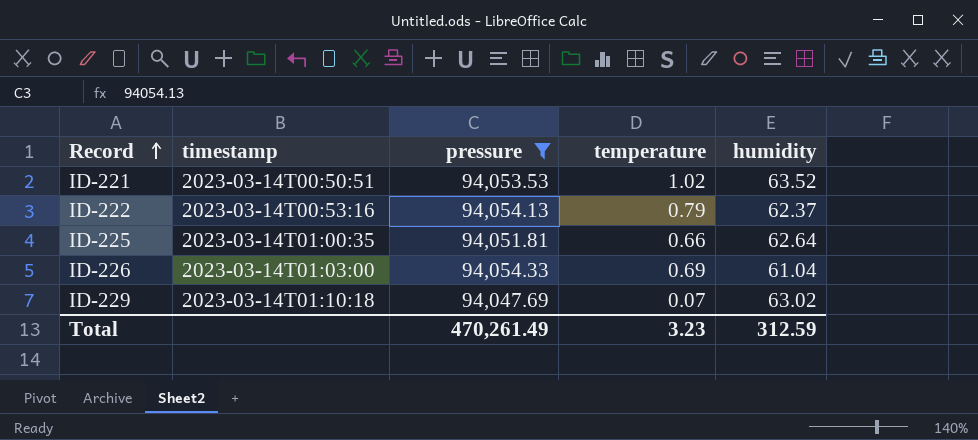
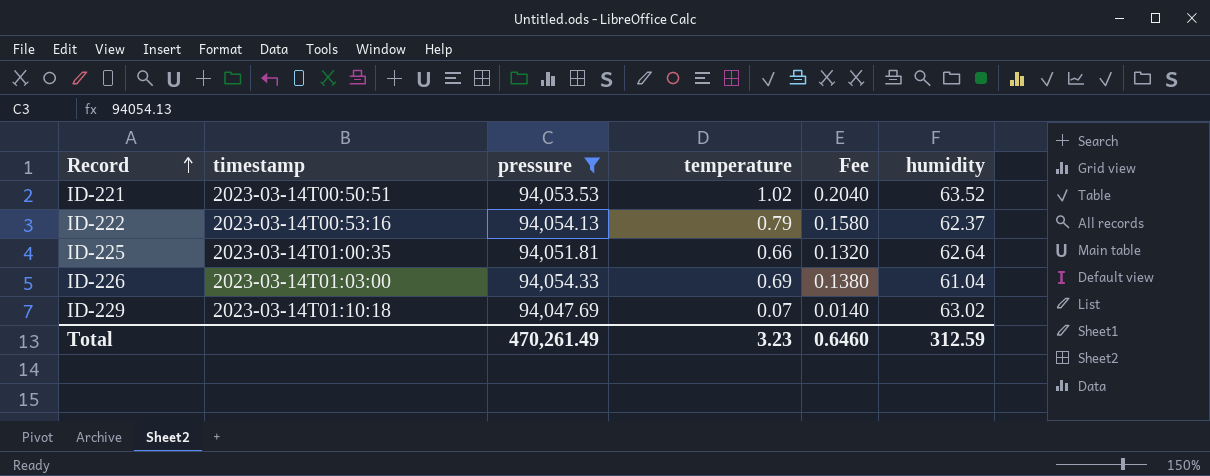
column Fee | formula: none -> [temperature] * 0.2

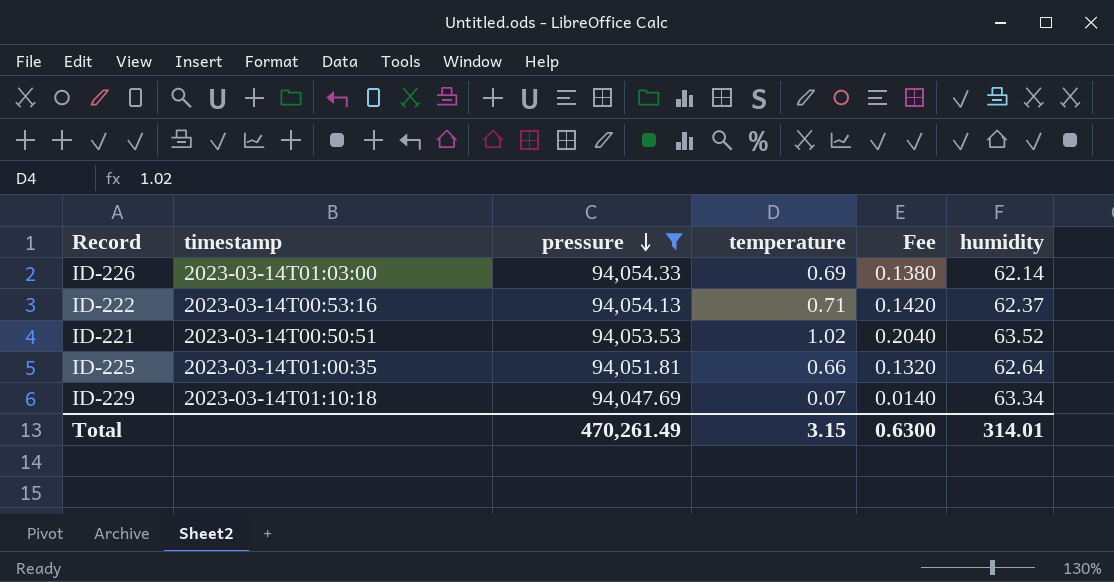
row order: Record ascending -> pressure descending
ID-226 | humidity: 61.04 -> 62.14
ID-222 | temperature: 0.79 -> 0.71
ID-222 | Fee: 0.1580 -> 0.1420
ID-229 | humidity: 63.02 -> 63.34
Total | temperature: 3.23 -> 3.15
Total | Fee: 0.6460 -> 0.6300
Total | humidity: 312.59 -> 314.01

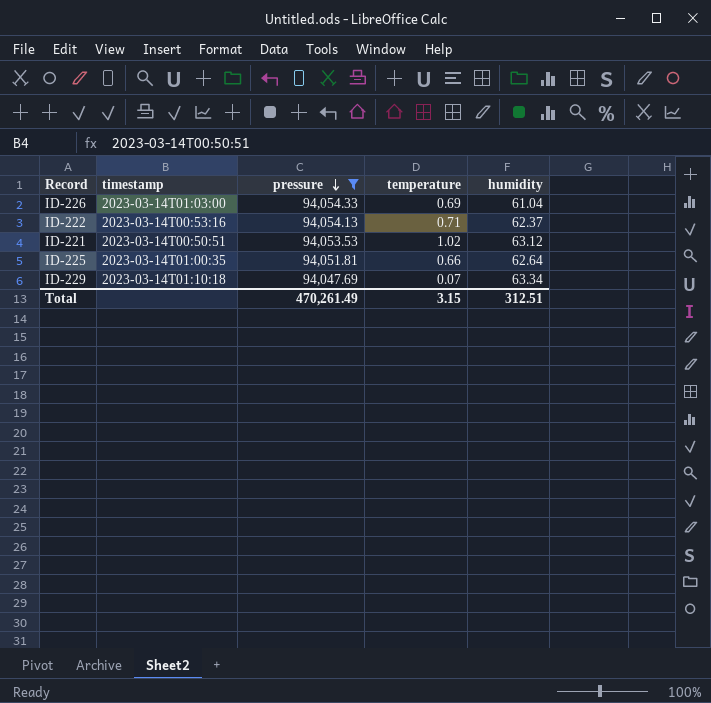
column Fee | formula: [temperature] * 0.2 -> none
ID-226 | humidity: 62.14 -> 61.04
ID-221 | humidity: 63.52 -> 63.12
Total | humidity: 314.01 -> 312.51

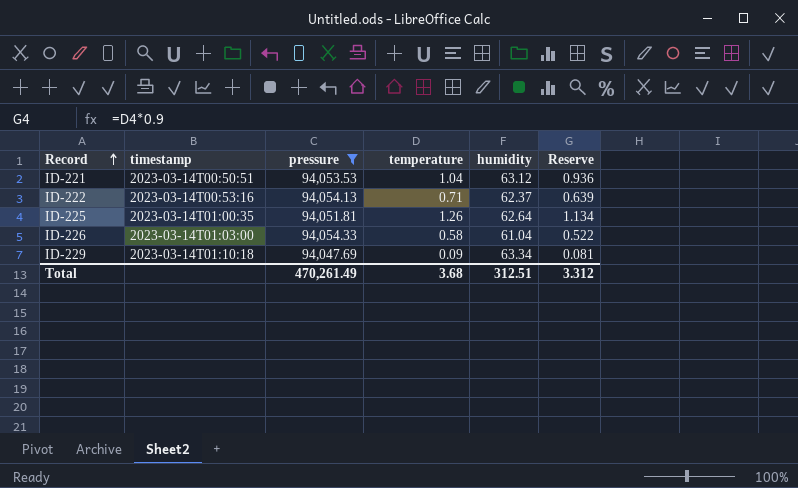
row order: pressure descending -> Record ascending
column Reserve | formula: none -> [temperature] * 0.9
ID-221 | temperature: 1.02 -> 1.04
ID-225 | temperature: 0.66 -> 1.26
ID-226 | temperature: 0.69 -> 0.58
ID-229 | temperature: 0.07 -> 0.09
Total | temperature: 3.15 -> 3.68

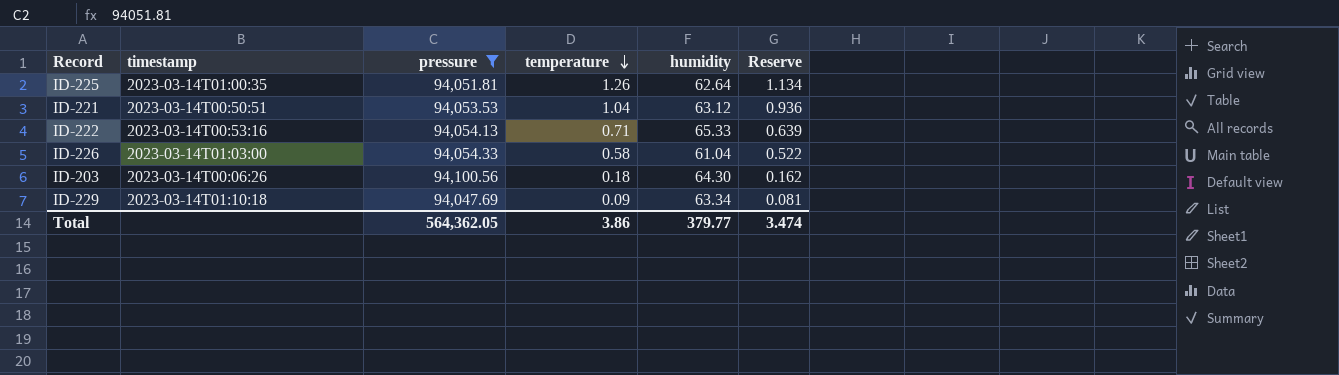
row order: Record ascending -> temperature descending
ID-222 | humidity: 62.37 -> 65.33
row ID-203: none -> 2023-03-14T00:06:26 | 94,100.56 | 0.18 | 64.30 | 0.162
Total | pressure: 470,261.49 -> 564,362.05
Total | temperature: 3.68 -> 3.86
Total | humidity: 312.51 -> 379.77
Total | Reserve: 3.312 -> 3.474

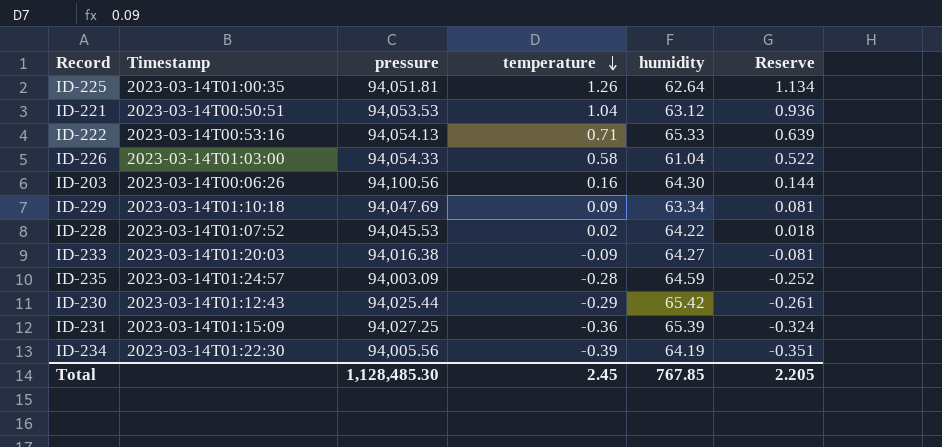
filter: pressure >= 94,047.69 -> none
column name: timestamp -> Timestamp
ID-203 | temperature: 0.18 -> 0.16
ID-203 | Reserve: 0.162 -> 0.144
Total | pressure: 564,362.05 -> 1,128,485.30
Total | temperature: 3.86 -> 2.45
Total | humidity: 379.77 -> 767.85
Total | Reserve: 3.474 -> 2.205

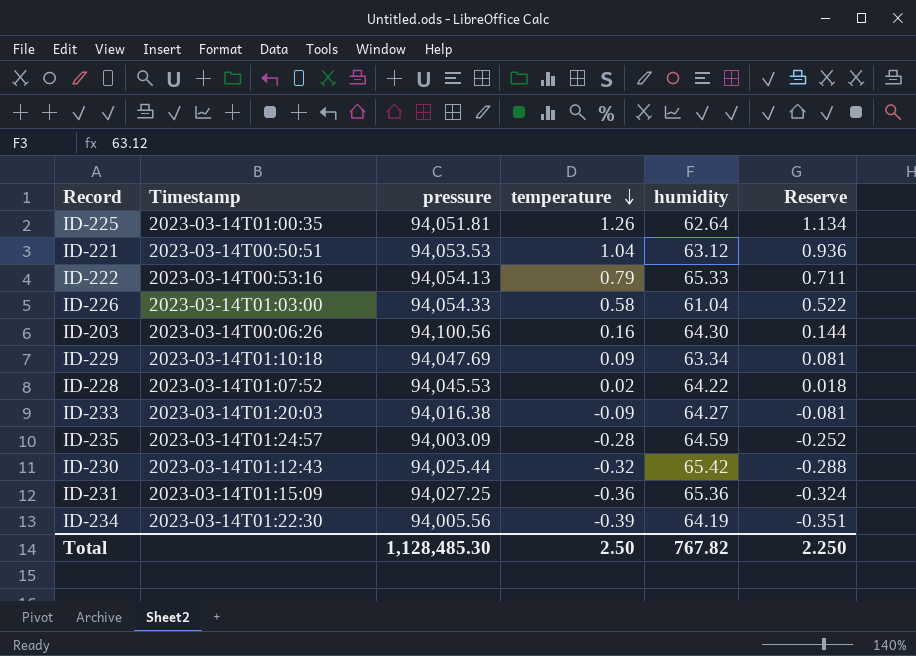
ID-222 | temperature: 0.71 -> 0.79
ID-222 | Reserve: 0.639 -> 0.711
ID-230 | temperature: -0.29 -> -0.32
ID-230 | Reserve: -0.261 -> -0.288
ID-231 | humidity: 65.39 -> 65.36
Total | temperature: 2.45 -> 2.50
Total | humidity: 767.85 -> 767.82
Total | Reserve: 2.205 -> 2.250

